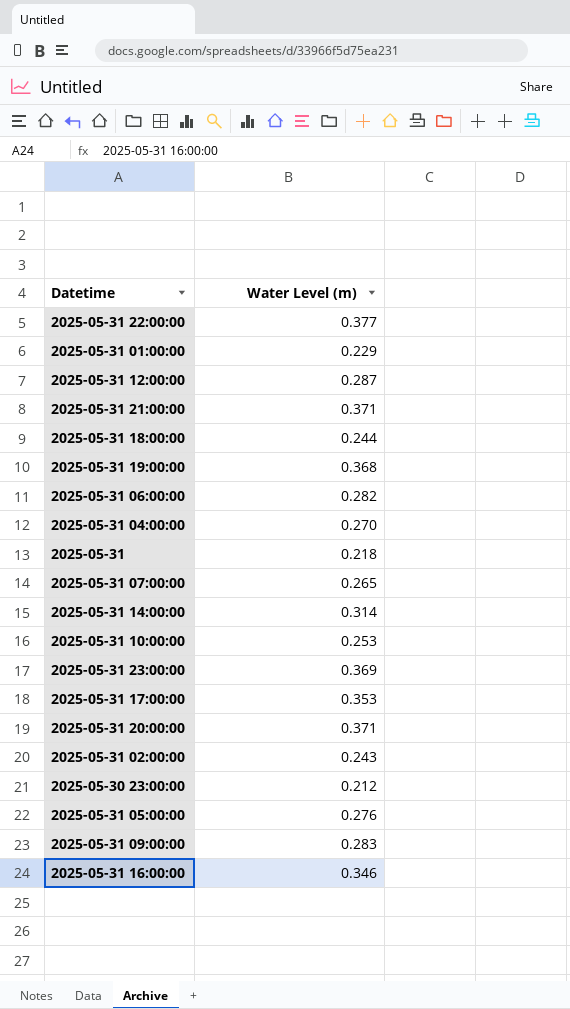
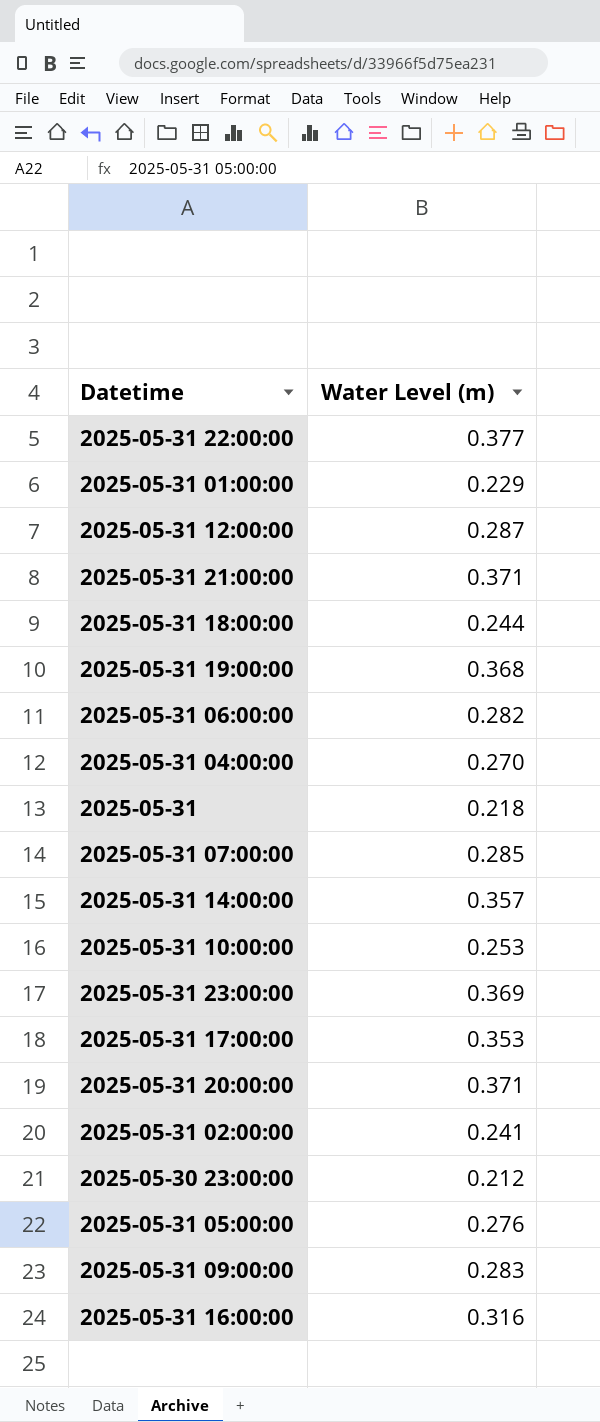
2025-05-31 07:00:00 | Water Level (m): 0.265 -> 0.285
2025-05-31 14:00:00 | Water Level (m): 0.314 -> 0.357
2025-05-31 02:00:00 | Water Level (m): 0.243 -> 0.241
2025-05-31 16:00:00 | Water Level (m): 0.346 -> 0.316

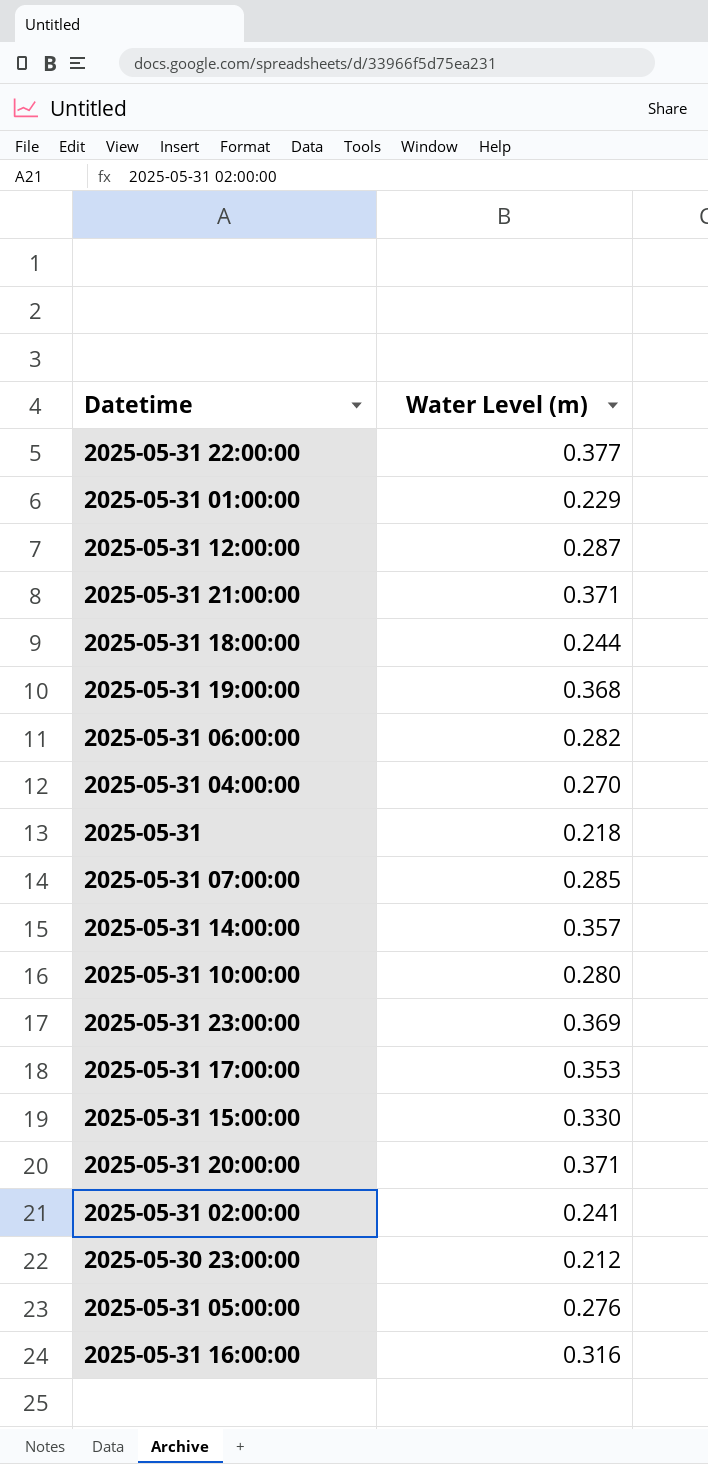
row 2025-05-31 09:00:00: 0.283 -> none
2025-05-31 10:00:00 | Water Level (m): 0.253 -> 0.280
row 2025-05-31 15:00:00: none -> 0.330

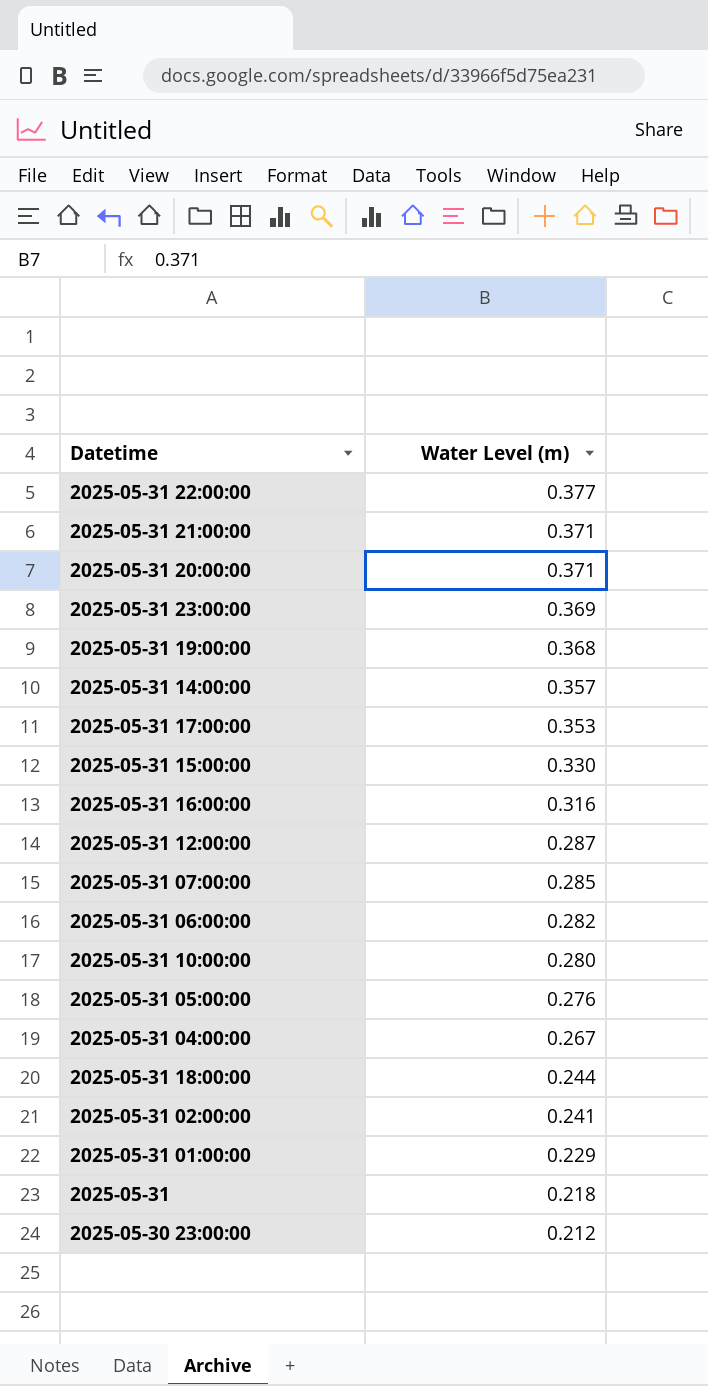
row order: none -> Water Level (m) descending
2025-05-31 04:00:00 | Water Level (m): 0.270 -> 0.267

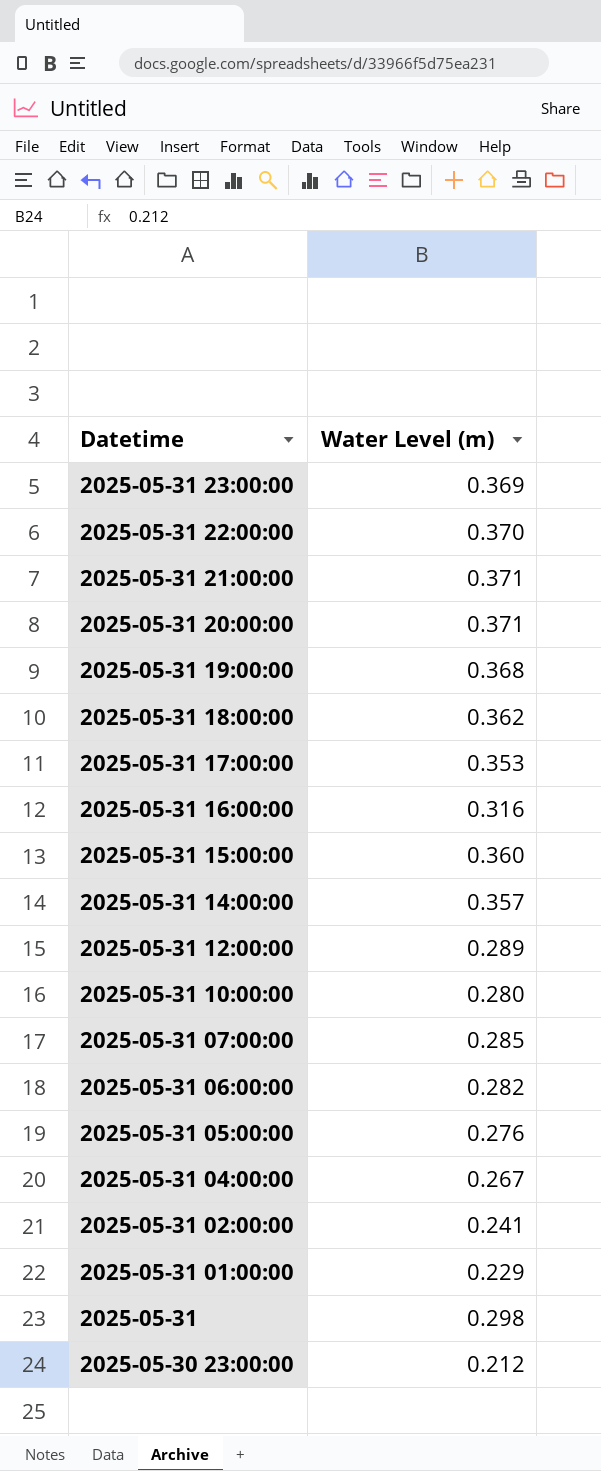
row order: Water Level (m) descending -> Datetime descending
2025-05-31 22:00:00 | Water Level (m): 0.377 -> 0.370
2025-05-31 18:00:00 | Water Level (m): 0.244 -> 0.362
2025-05-31 15:00:00 | Water Level (m): 0.330 -> 0.360
2025-05-31 12:00:00 | Water Level (m): 0.287 -> 0.289
2025-05-31 | Water Level (m): 0.218 -> 0.298

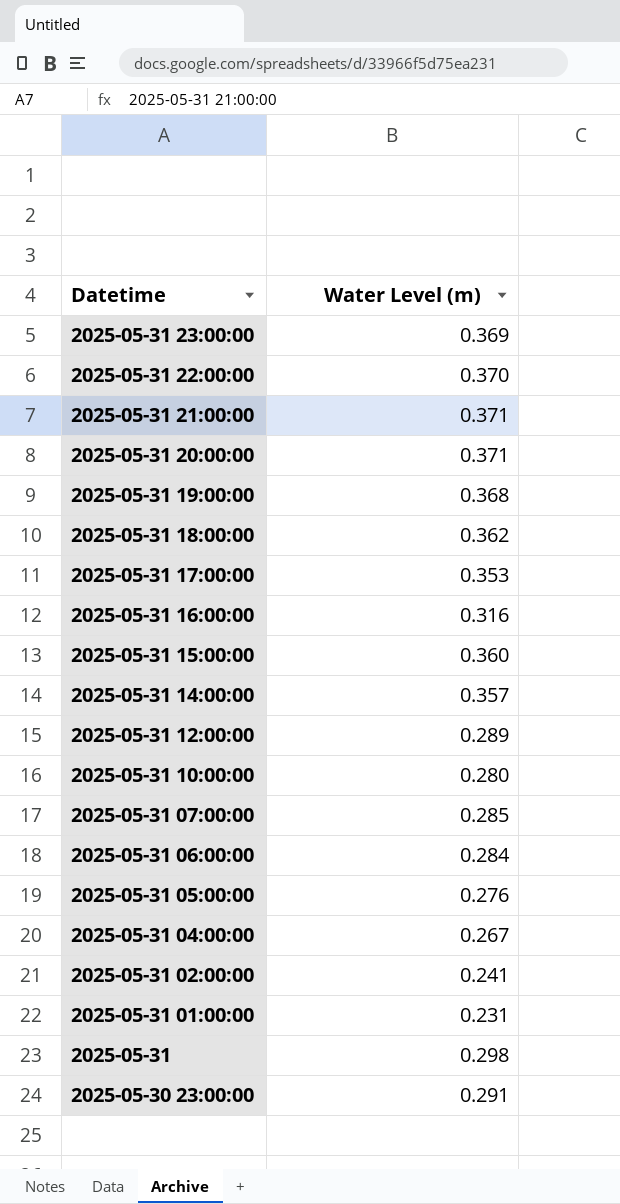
2025-05-31 06:00:00 | Water Level (m): 0.282 -> 0.284
2025-05-31 01:00:00 | Water Level (m): 0.229 -> 0.231
2025-05-30 23:00:00 | Water Level (m): 0.212 -> 0.291

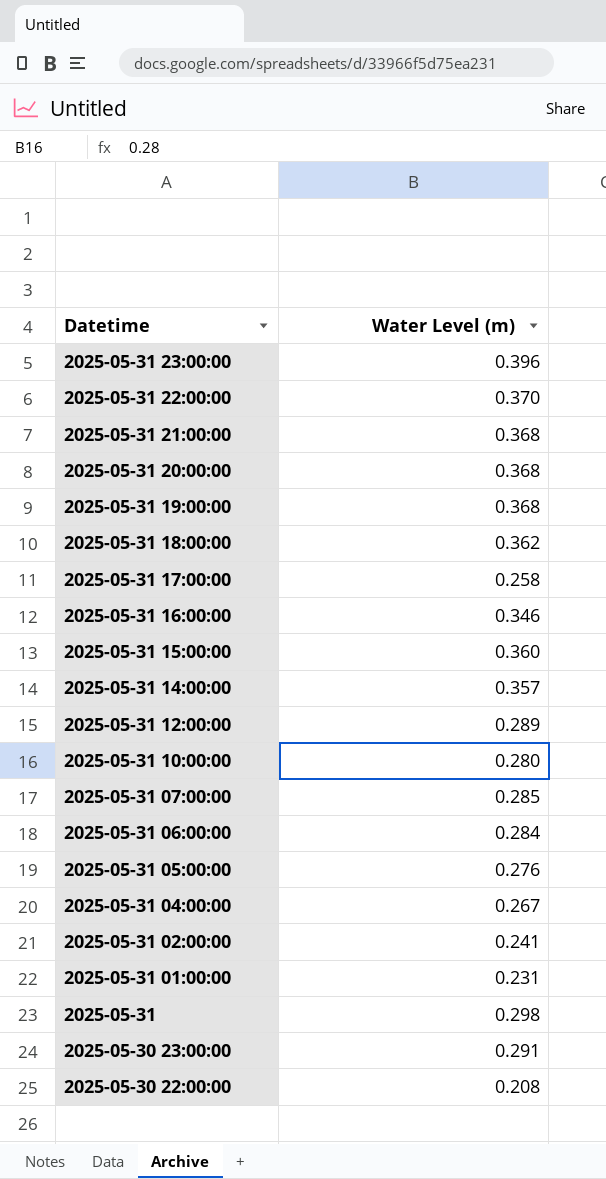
2025-05-31 23:00:00 | Water Level (m): 0.369 -> 0.396
2025-05-31 21:00:00 | Water Level (m): 0.371 -> 0.368
2025-05-31 20:00:00 | Water Level (m): 0.371 -> 0.368
2025-05-31 17:00:00 | Water Level (m): 0.353 -> 0.258
2025-05-31 16:00:00 | Water Level (m): 0.316 -> 0.346
row 2025-05-30 22:00:00: none -> 0.208

